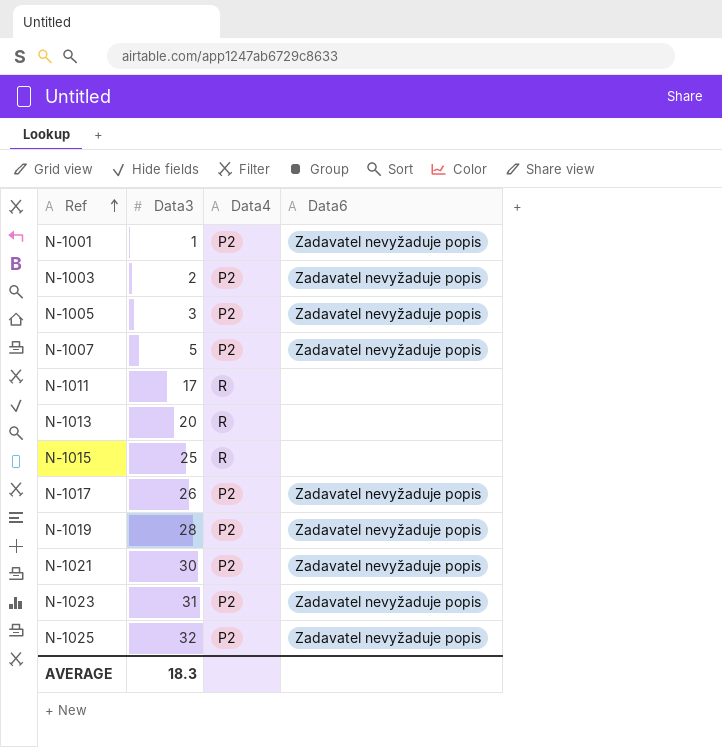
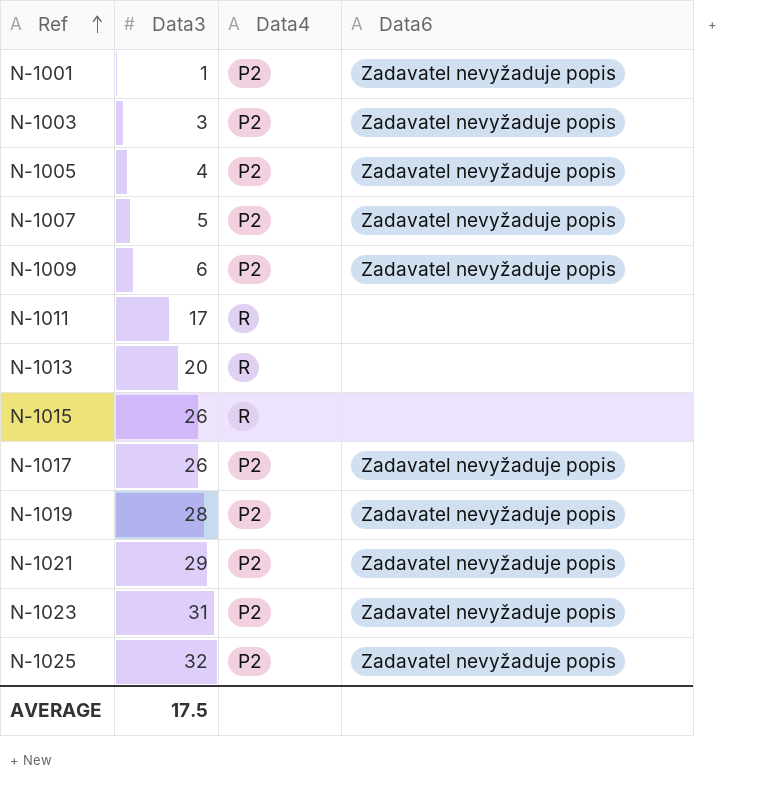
N-1003 | Data3: 2 -> 3
N-1005 | Data3: 3 -> 4
row N-1009: none -> 6 | P2 | Zadavatel nevyžaduje popis
N-1015 | Data3: 25 -> 26
N-1021 | Data3: 30 -> 29
AVERAGE | Data3: 18.3 -> 17.5

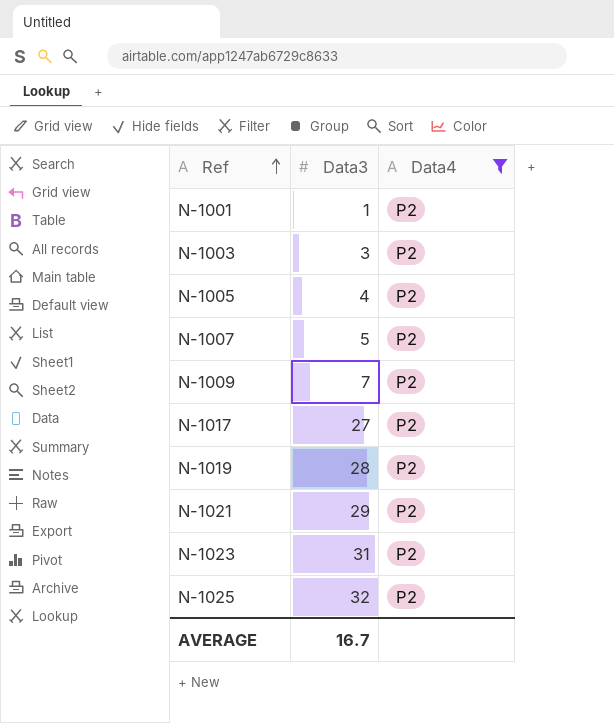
filter: none -> Data4 = P2
column Data6 | position: 4 -> none
N-1009 | Data3: 6 -> 7
N-1017 | Data3: 26 -> 27
AVERAGE | Data3: 17.5 -> 16.7

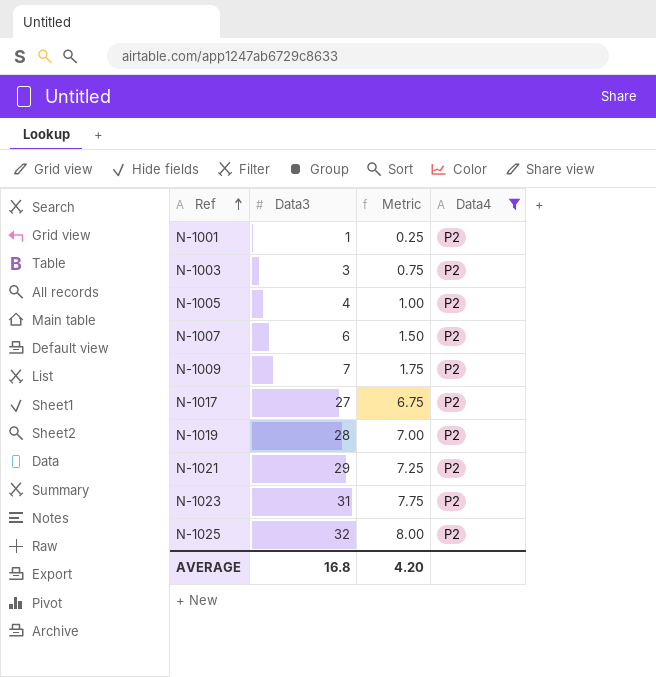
column Metric | formula: none -> [Data3] * 0.25
N-1007 | Data3: 5 -> 6
AVERAGE | Data3: 16.7 -> 16.8

